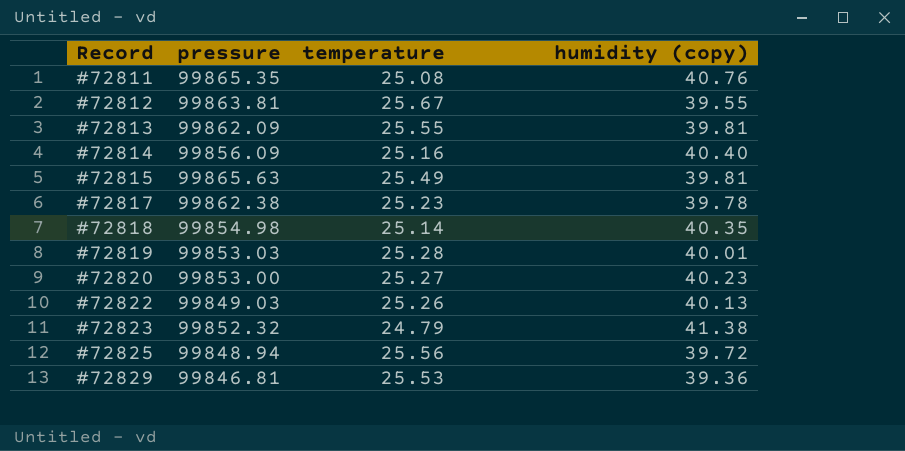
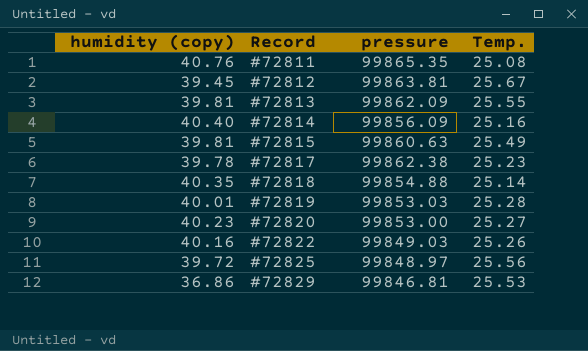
column humidity (copy) | position: 4 -> 1
column name: temperature -> Temp.
row #72823: 99852.32 | 24.79 | 41.38 -> none
#72812 | humidity (copy): 39.55 -> 39.45
#72815 | pressure: 99865.63 -> 99860.63
#72818 | pressure: 99854.98 -> 99854.88
#72822 | humidity (copy): 40.13 -> 40.16
#72825 | pressure: 99848.94 -> 99848.97
#72829 | humidity (copy): 39.36 -> 36.86

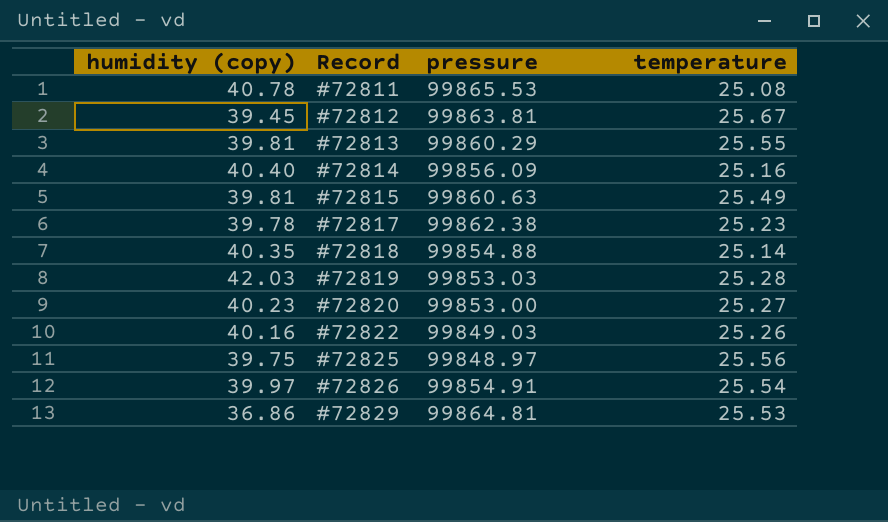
column name: Temp. -> temperature
#72811 | humidity (copy): 40.76 -> 40.78
#72811 | pressure: 99865.35 -> 99865.53
#72813 | pressure: 99862.09 -> 99860.29
#72819 | humidity (copy): 40.01 -> 42.03
#72825 | humidity (copy): 39.72 -> 39.75
row #72826: none -> 39.97 | 99854.91 | 25.54
#72829 | pressure: 99846.81 -> 99864.81

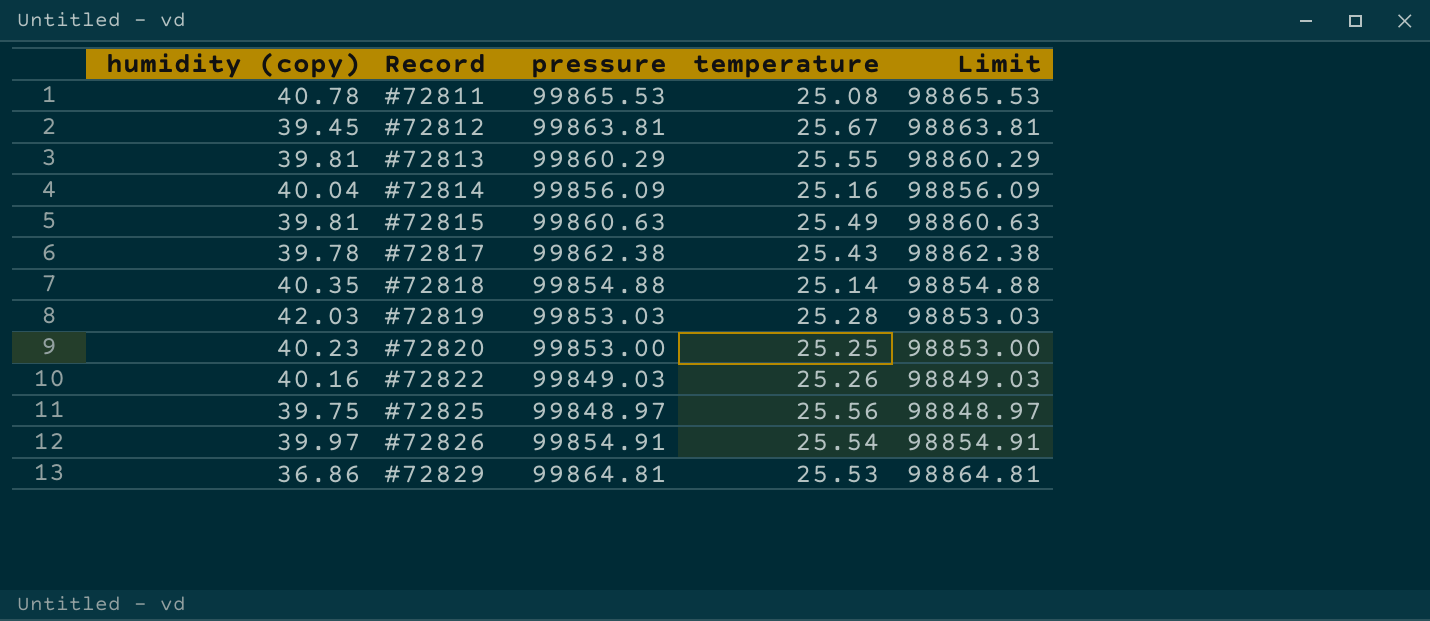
column Limit | formula: none -> [pressure] - 1000
#72814 | humidity (copy): 40.40 -> 40.04
#72817 | temperature: 25.23 -> 25.43
#72820 | temperature: 25.27 -> 25.25

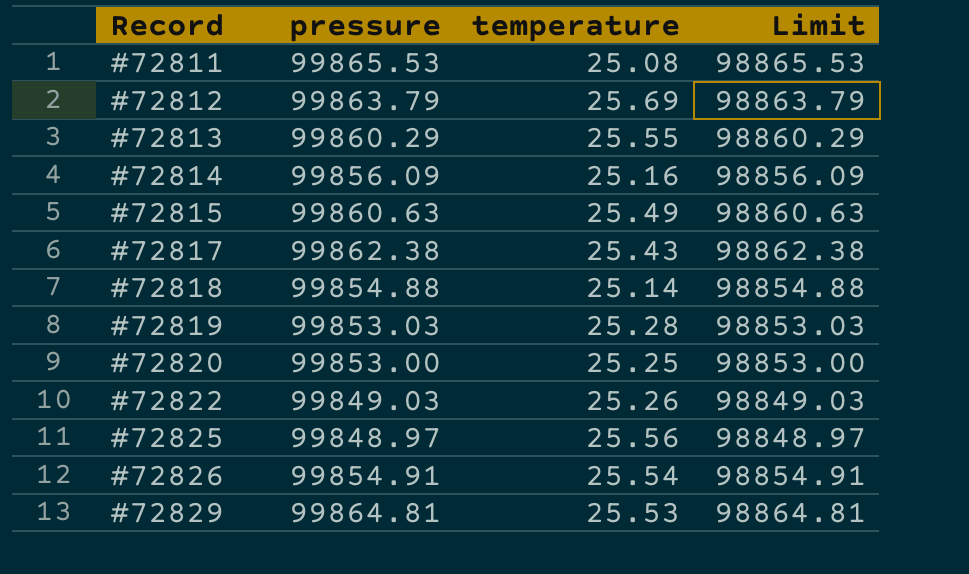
column humidity (copy) | position: 1 -> none
#72812 | pressure: 99863.81 -> 99863.79
#72812 | temperature: 25.67 -> 25.69
#72812 | Limit: 98863.81 -> 98863.79

